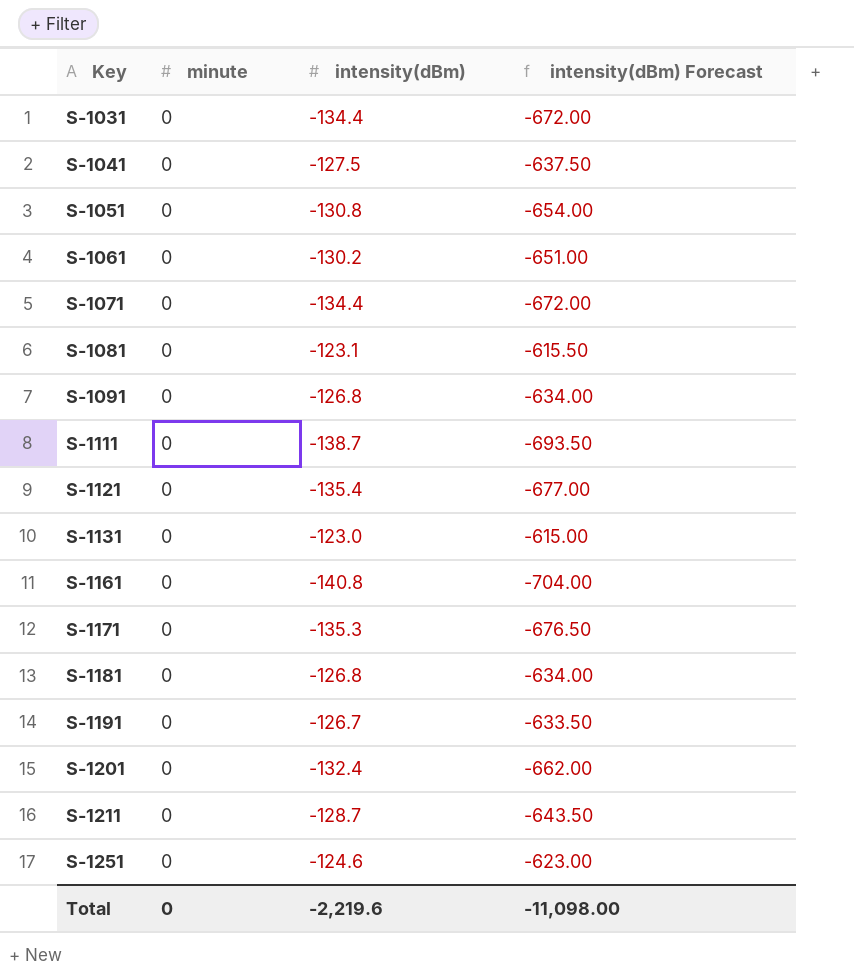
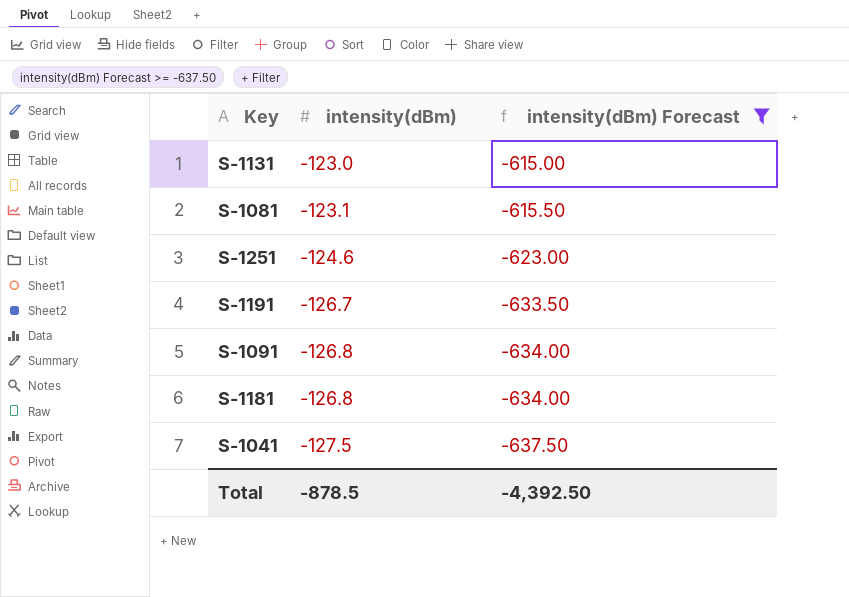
filter: none -> intensity(dBm) Forecast >= -637.50
row order: Key ascending -> intensity(dBm) descending
column minute | position: 2 -> none
Total | intensity(dBm): -2,219.6 -> -878.5
Total | intensity(dBm) Forecast: -11,098.00 -> -4,392.50

